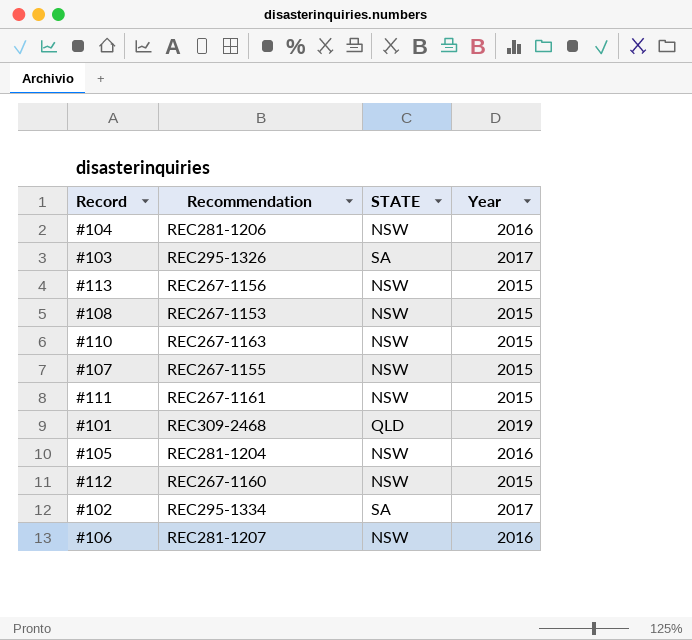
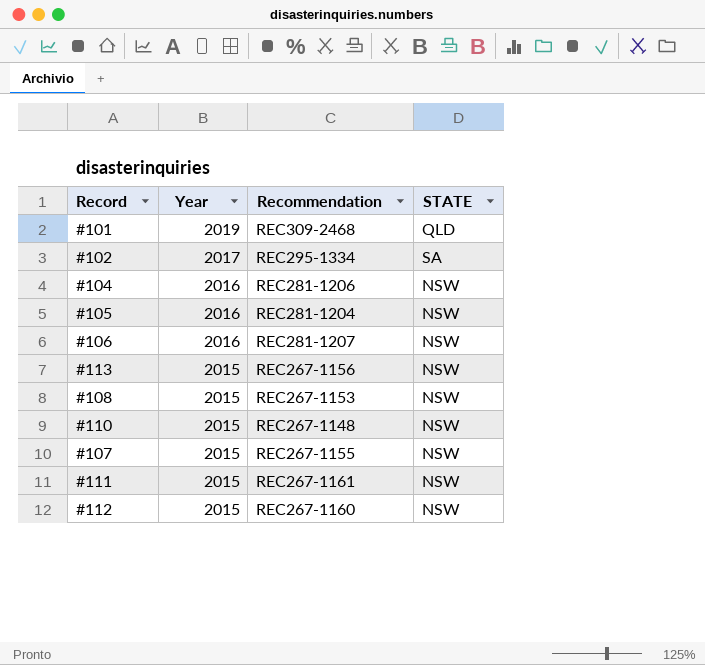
row order: none -> Year descending
column Year | position: 4 -> 2
row #103: REC295-1326 | SA | 2017 -> none
#110 | Recommendation: REC267-1163 -> REC267-1148

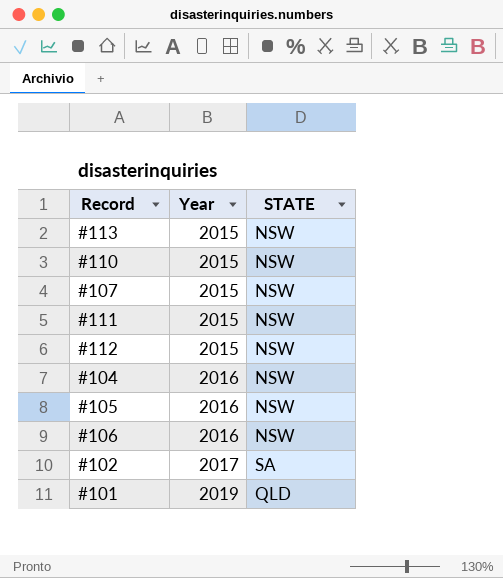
row order: Year descending -> Year ascending
column Recommendation | position: 3 -> none
row #108: 2015 | REC267-1153 | NSW -> none

